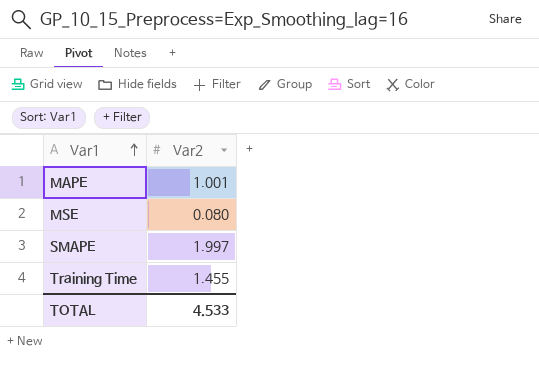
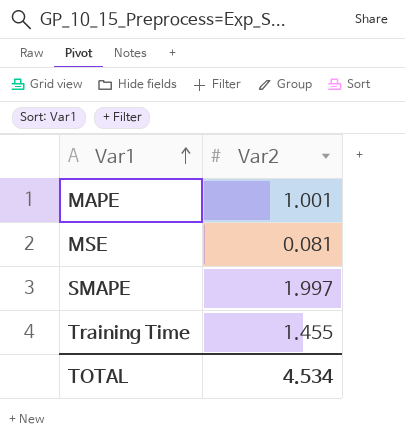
MSE | Var2: 0.080 -> 0.081
TOTAL | Var2: 4.533 -> 4.534

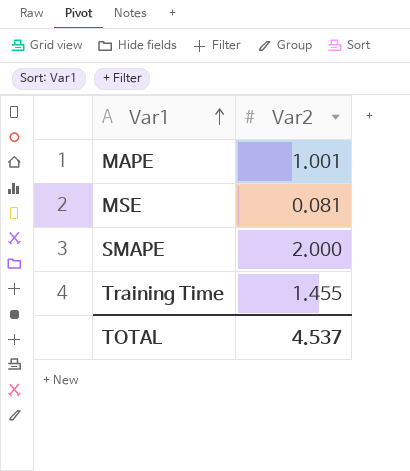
SMAPE | Var2: 1.997 -> 2.000
TOTAL | Var2: 4.534 -> 4.537

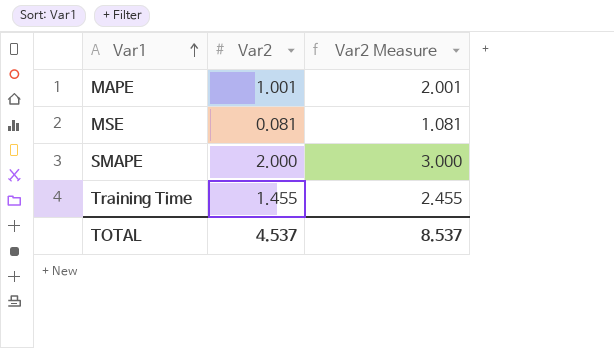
column Var2 Measure | formula: none -> [Var2] + 1

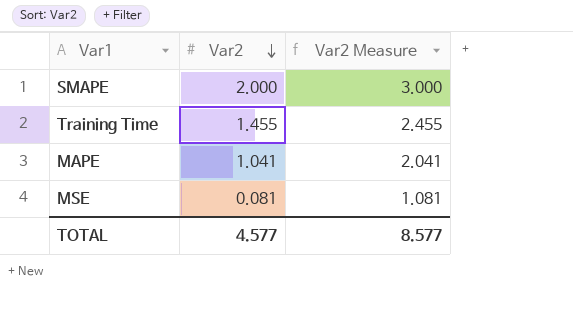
row order: Var1 ascending -> Var2 descending
MAPE | Var2: 1.001 -> 1.041
MAPE | Var2 Measure: 2.001 -> 2.041
TOTAL | Var2: 4.537 -> 4.577
TOTAL | Var2 Measure: 8.537 -> 8.577

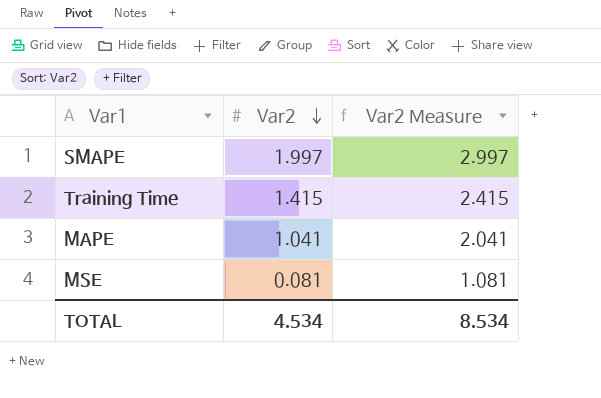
SMAPE | Var2: 2.000 -> 1.997
SMAPE | Var2 Measure: 3.000 -> 2.997
Training Time | Var2: 1.455 -> 1.415
Training Time | Var2 Measure: 2.455 -> 2.415
TOTAL | Var2: 4.577 -> 4.534
TOTAL | Var2 Measure: 8.577 -> 8.534

